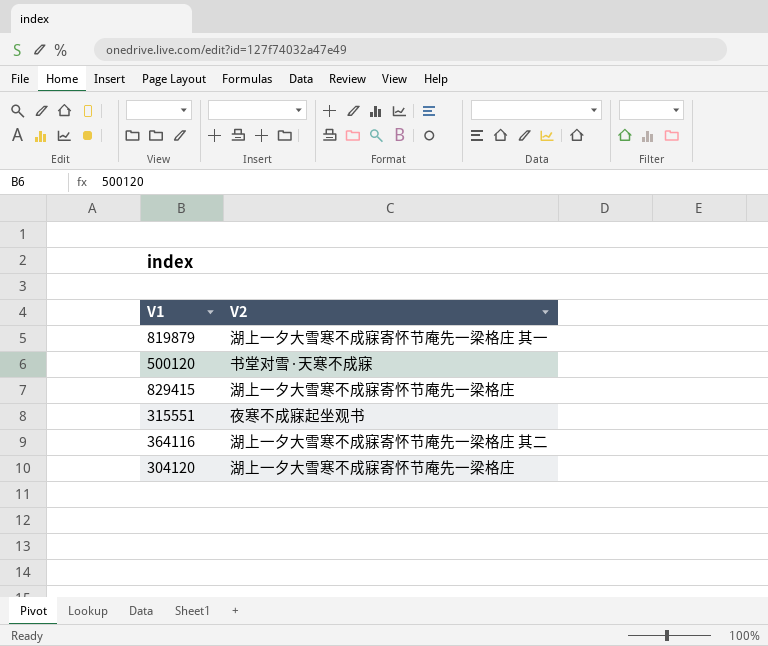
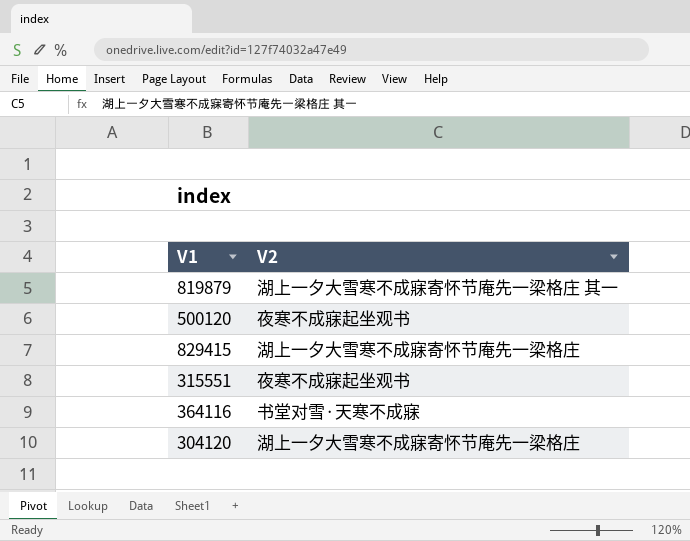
500120 | V2: 书堂对雪·天寒不成寐 -> 夜寒不成寐起坐观书
364116 | V2: 湖上一夕大雪寒不成寐寄怀节庵先一梁格庄 其二 -> 书堂对雪·天寒不成寐

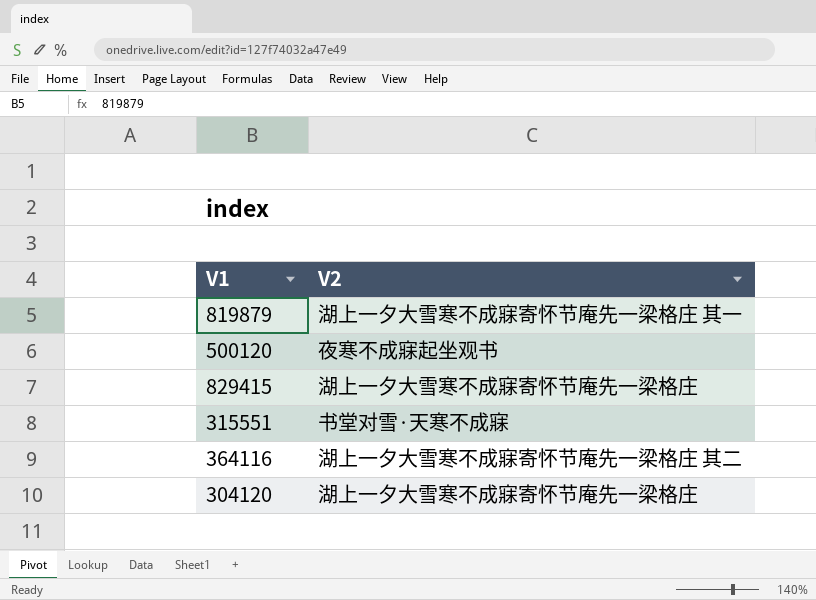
315551 | V2: 夜寒不成寐起坐观书 -> 书堂对雪·天寒不成寐
364116 | V2: 书堂对雪·天寒不成寐 -> 湖上一夕大雪寒不成寐寄怀节庵先一梁格庄 其二

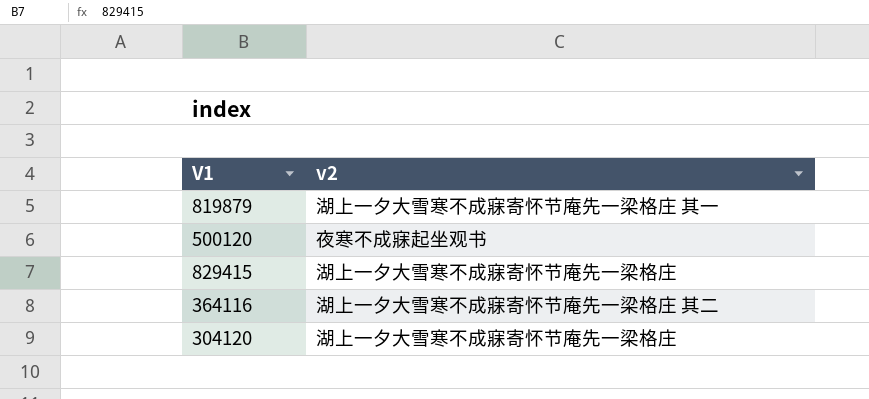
column name: V2 -> v2
row 315551: 书堂对雪·天寒不成寐 -> none

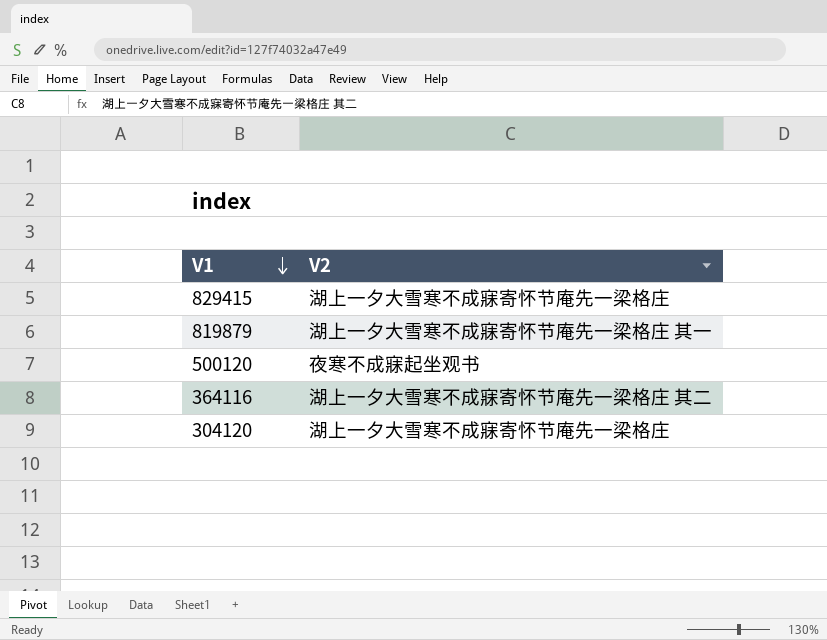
row order: none -> V1 descending
column name: v2 -> V2

